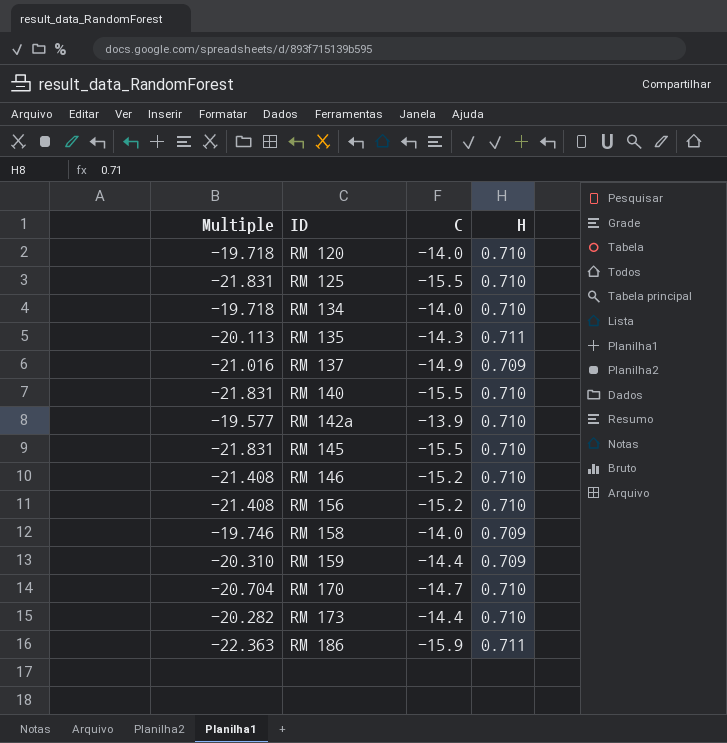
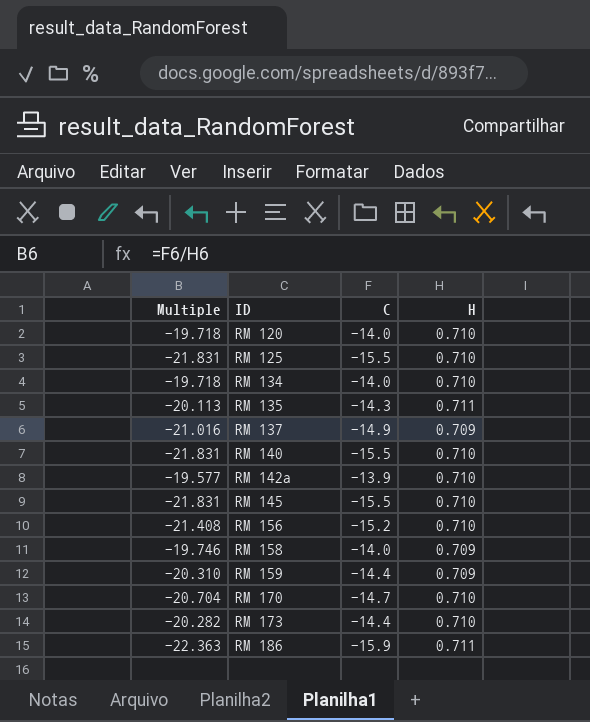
row RM 146: -21.408 | -15.2 | 0.710 -> none

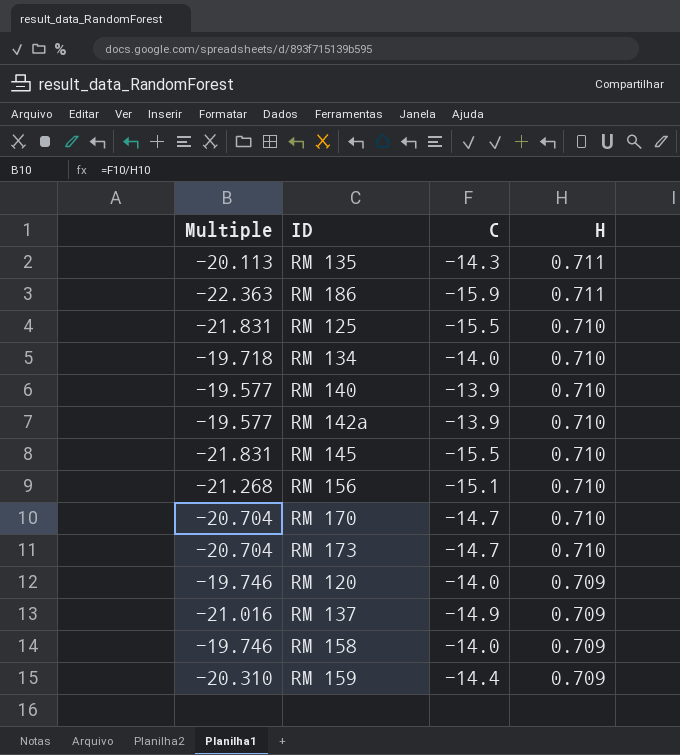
row order: ID ascending -> H descending
RM 140 | Multiple: -21.831 -> -19.577
RM 140 | C: -15.5 -> -13.9
RM 156 | Multiple: -21.408 -> -21.268
RM 156 | C: -15.2 -> -15.1
RM 173 | Multiple: -20.282 -> -20.704
RM 173 | C: -14.4 -> -14.7
RM 120 | Multiple: -19.718 -> -19.746
RM 120 | H: 0.710 -> 0.709

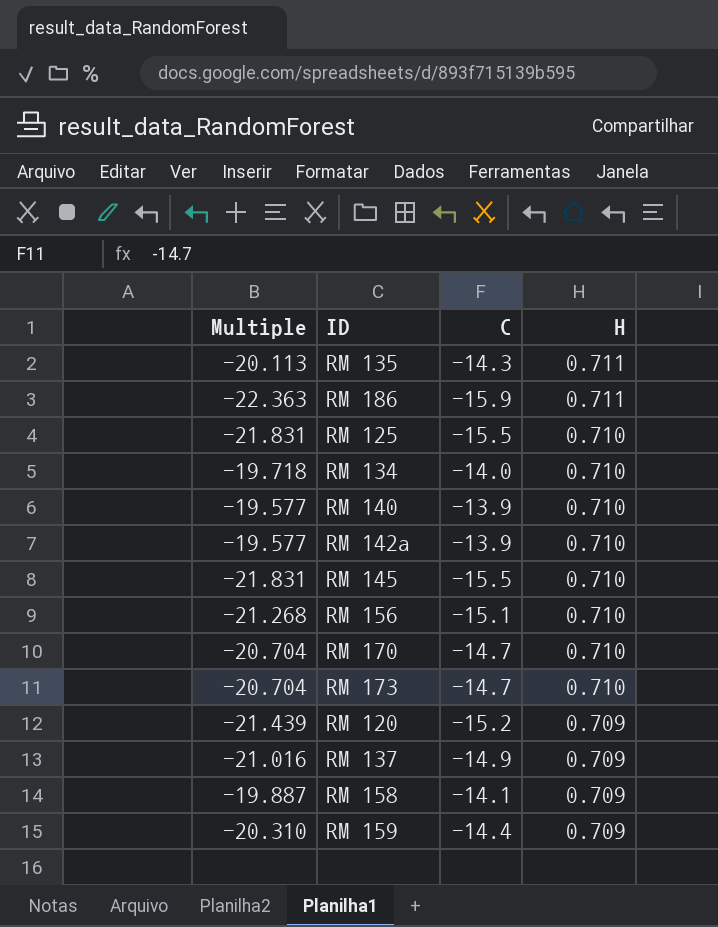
RM 120 | Multiple: -19.746 -> -21.439
RM 120 | C: -14.0 -> -15.2
RM 158 | Multiple: -19.746 -> -19.887
RM 158 | C: -14.0 -> -14.1

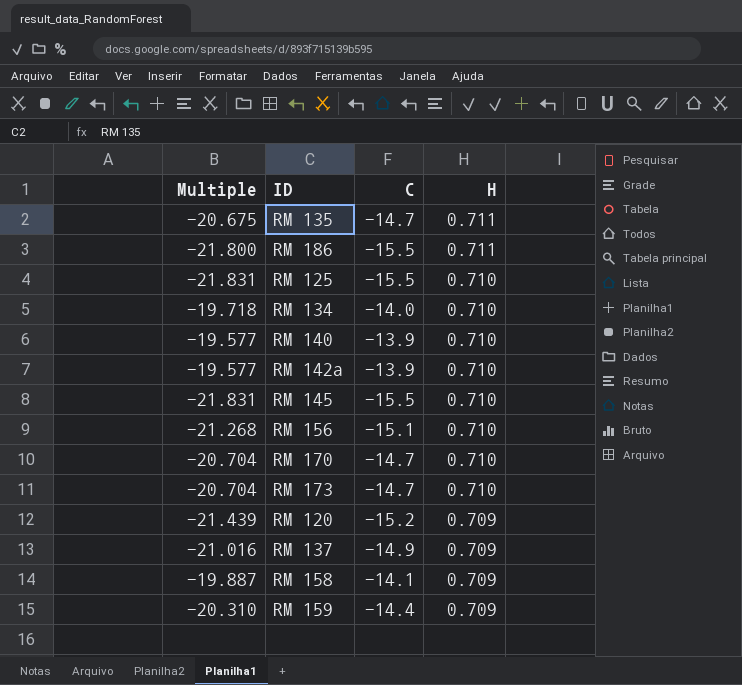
RM 135 | Multiple: -20.113 -> -20.675
RM 135 | C: -14.3 -> -14.7
RM 186 | Multiple: -22.363 -> -21.800
RM 186 | C: -15.9 -> -15.5

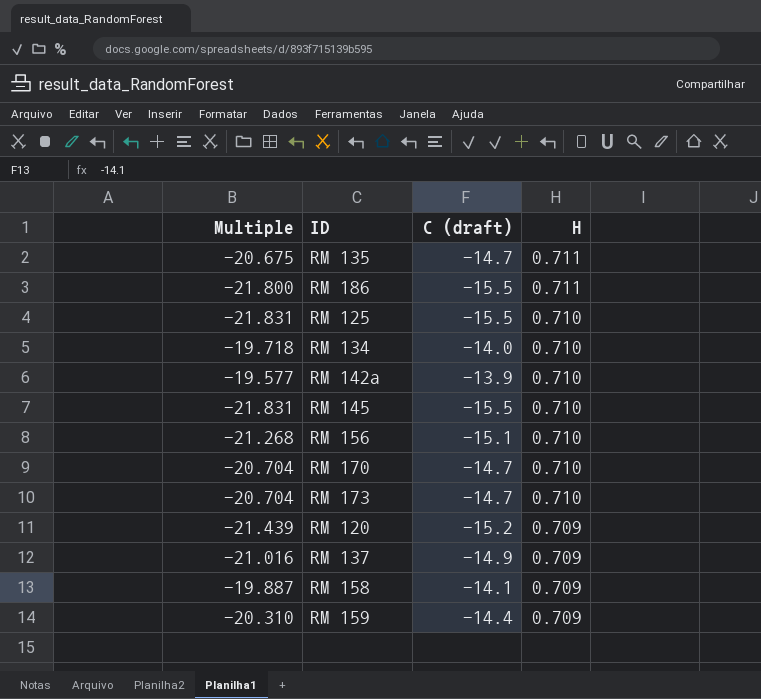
column name: C -> C (draft)
row RM 140: -19.577 | -13.9 | 0.710 -> none

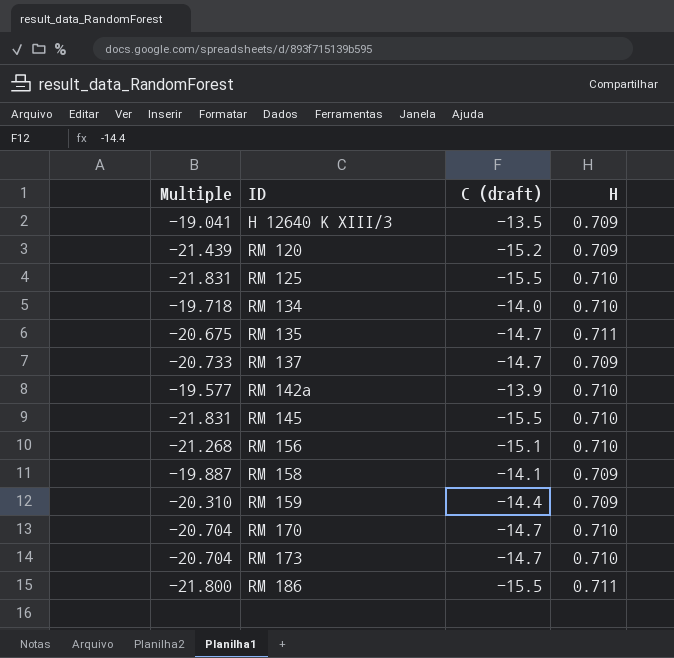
row order: H descending -> ID ascending
row H 12640 K XIII/3: none -> -19.041 | -13.5 | 0.709
RM 137 | Multiple: -21.016 -> -20.733
RM 137 | C (draft): -14.9 -> -14.7

